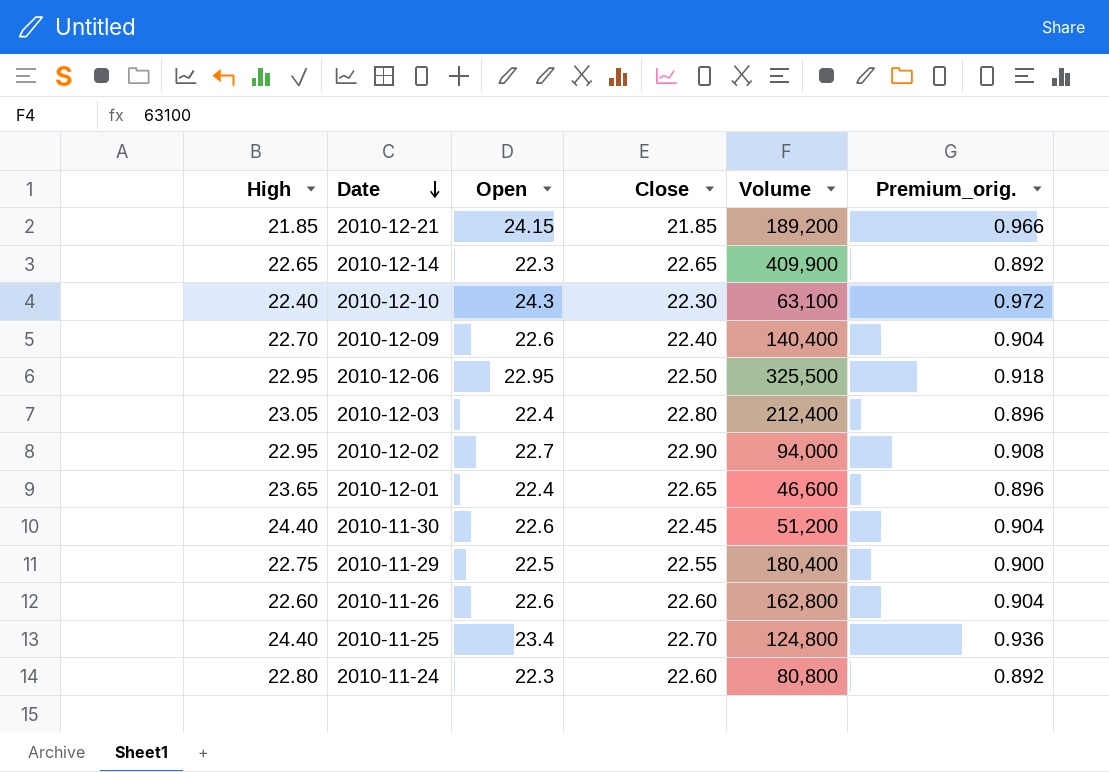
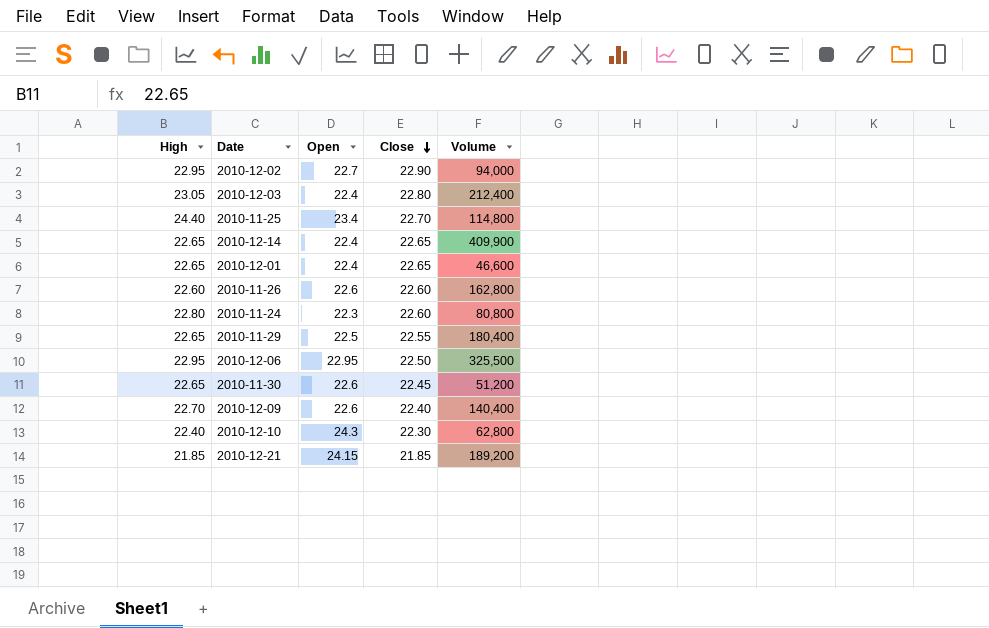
row order: Date descending -> Close descending
column Premium_orig. | formula: [Open] * 0.04 -> none
2010-11-25 | Volume: 124,800 -> 114,800
2010-12-14 | Open: 22.3 -> 22.4
2010-12-01 | High: 23.65 -> 22.65
2010-11-29 | High: 22.75 -> 22.65
2010-11-30 | High: 24.40 -> 22.65
2010-12-10 | Volume: 63,100 -> 62,800

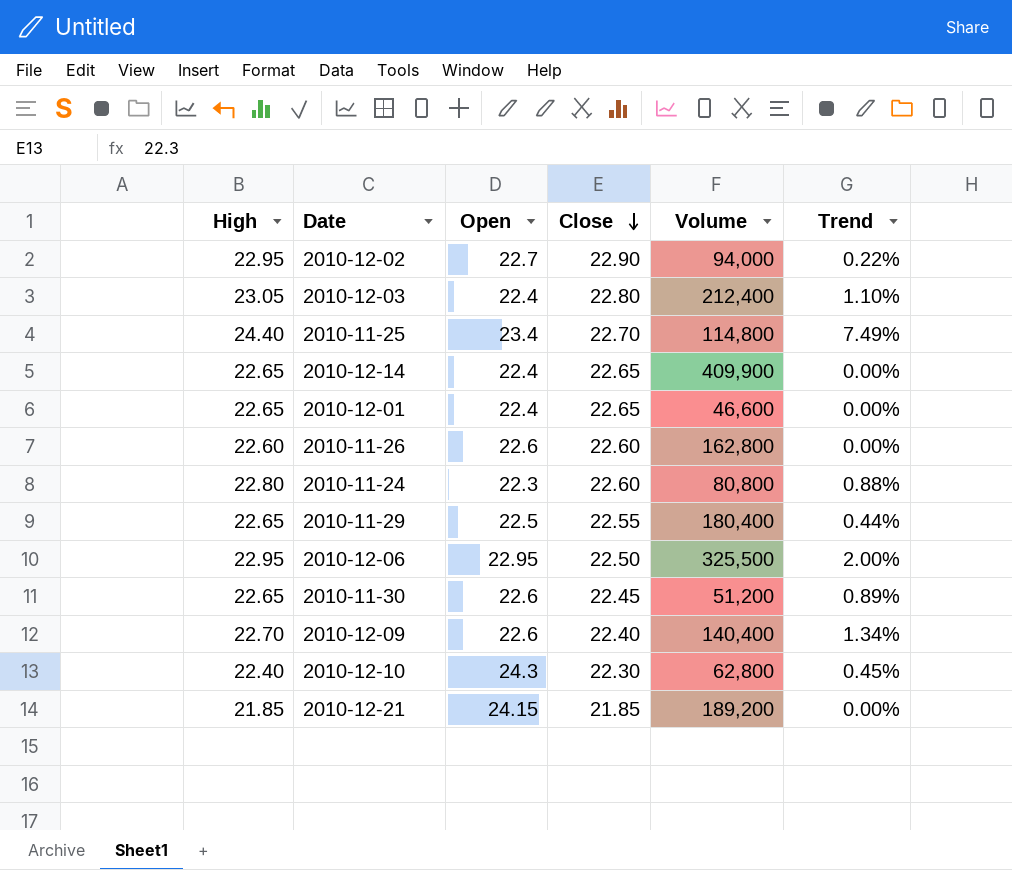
column Trend | formula: none -> ([High] - [Close]) / [Close]

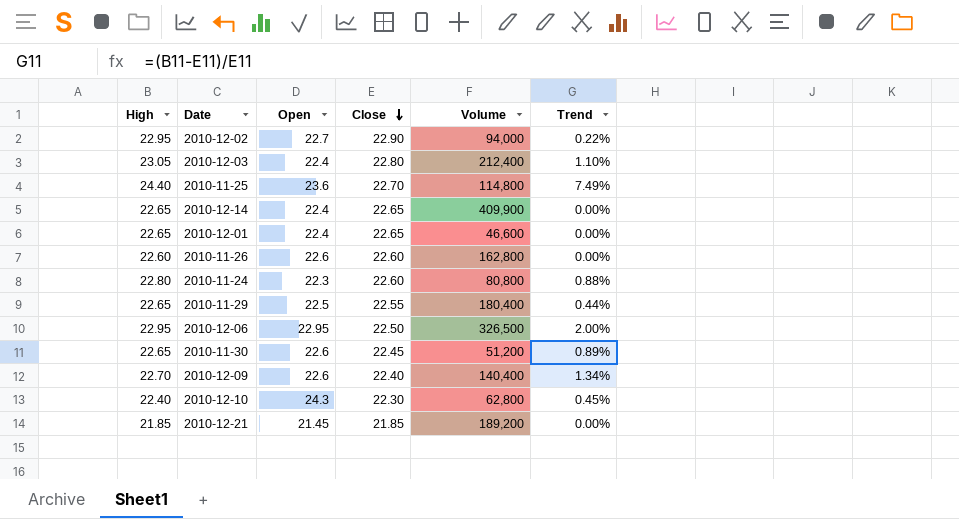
2010-11-25 | Open: 23.4 -> 23.6
2010-12-06 | Volume: 325,500 -> 326,500
2010-12-21 | Open: 24.15 -> 21.45

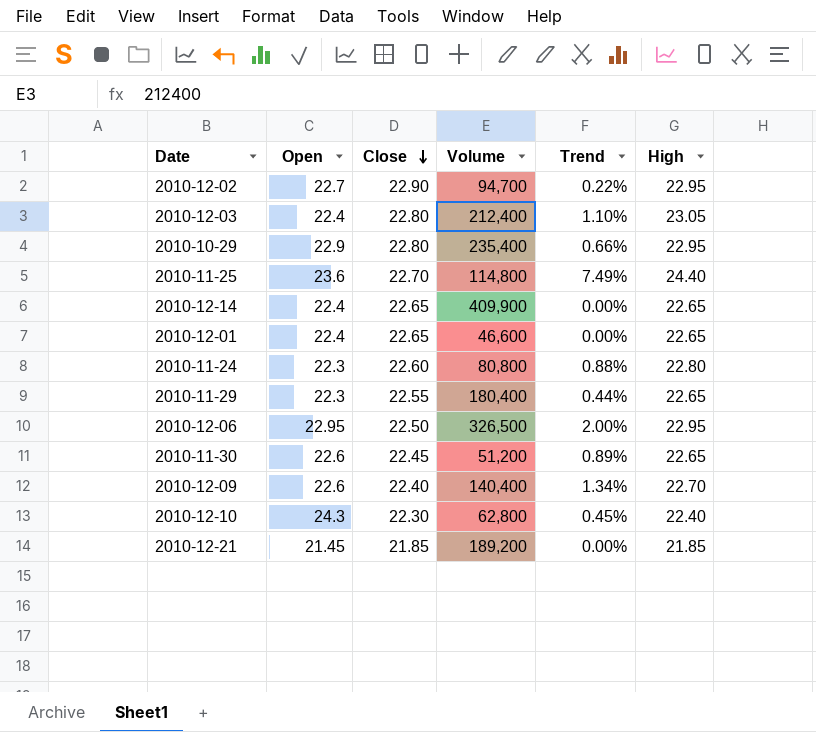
column High | position: 1 -> 6
row 2010-11-26: 22.60 | 22.6 | 22.60 | 162,800 | 0.00% -> none
2010-12-02 | Volume: 94,000 -> 94,700
row 2010-10-29: none -> 22.9 | 22.80 | 235,400 | 0.66% | 22.95
2010-11-29 | Open: 22.5 -> 22.3

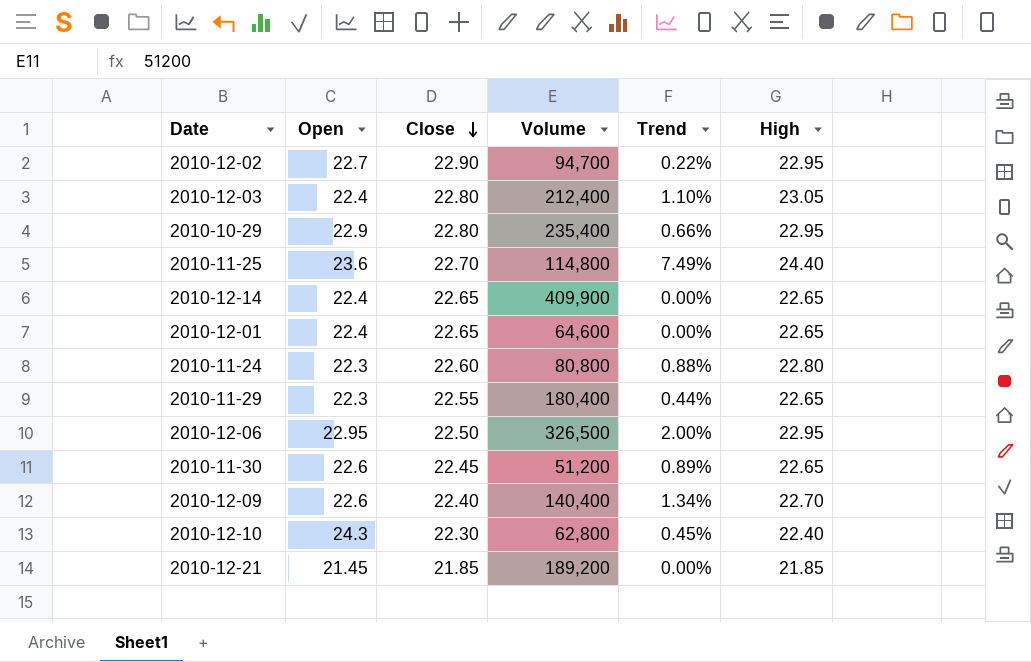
2010-12-01 | Volume: 46,600 -> 64,600

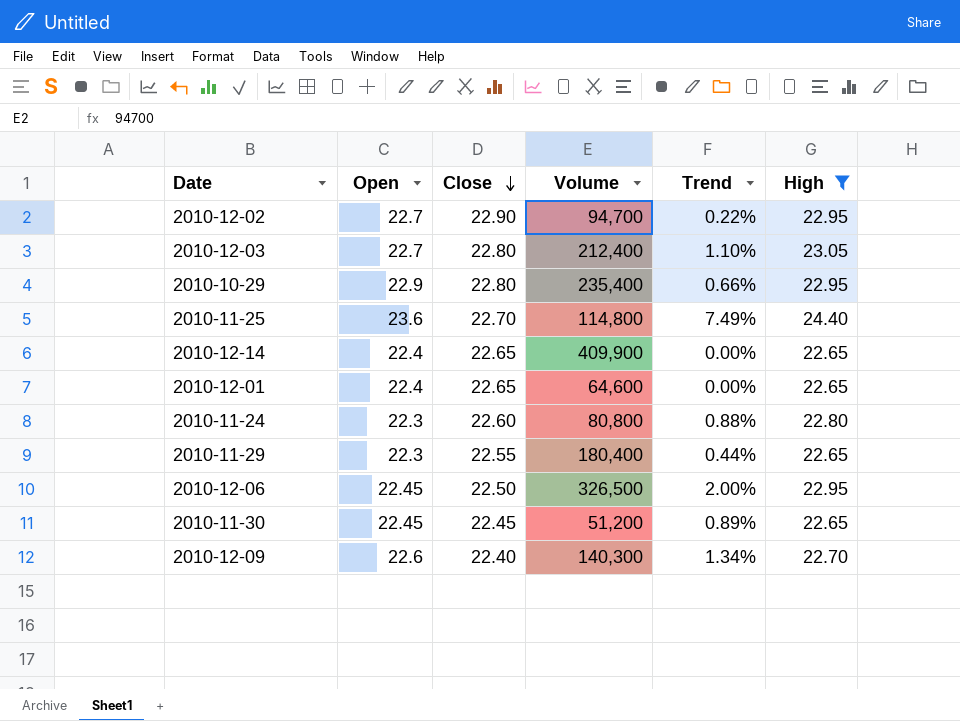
filter: none -> High >= 22.65
2010-12-03 | Open: 22.4 -> 22.7
2010-12-06 | Open: 22.95 -> 22.45
2010-11-30 | Open: 22.6 -> 22.45
2010-12-09 | Volume: 140,400 -> 140,300

